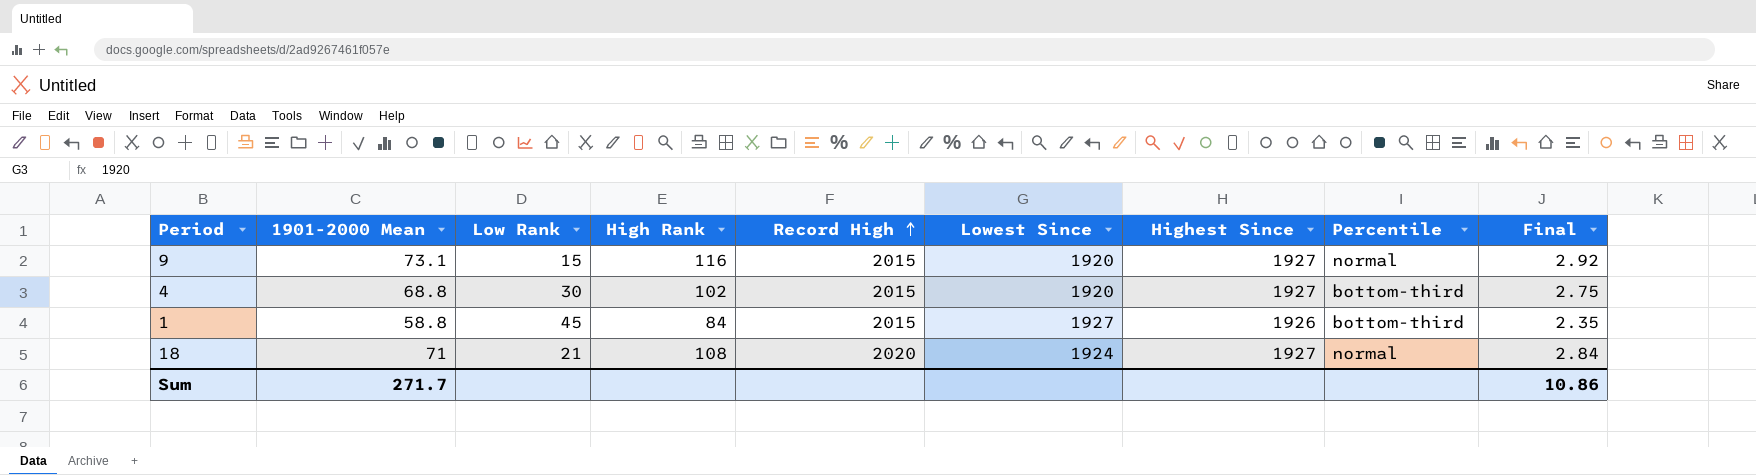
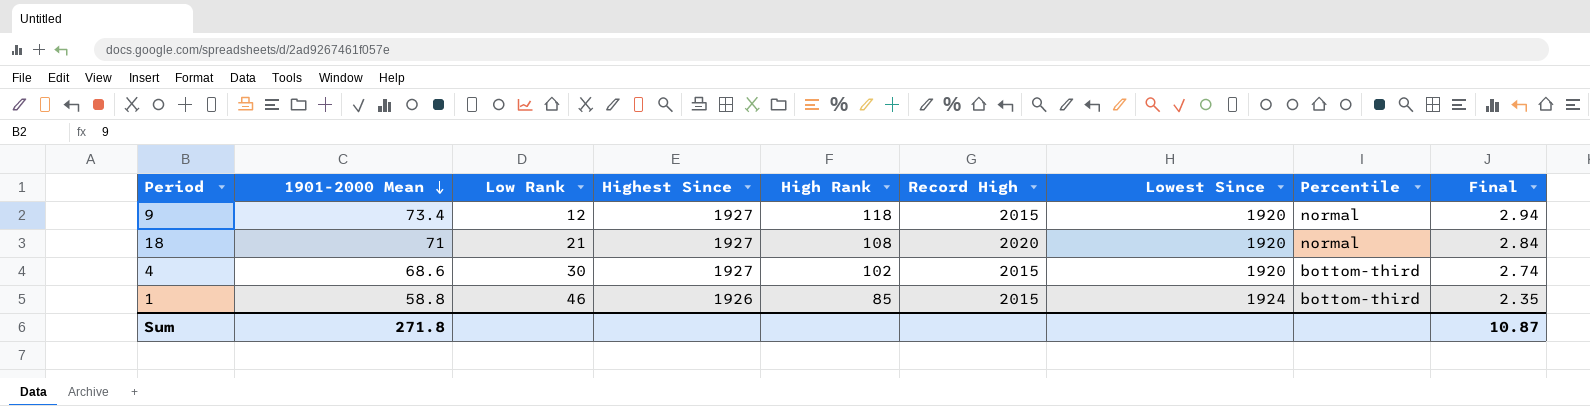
row order: Record High ascending -> 1901-2000 Mean descending
column Highest Since | position: 7 -> 4
9 | 1901-2000 Mean: 73.1 -> 73.4
9 | Low Rank: 15 -> 12
9 | High Rank: 116 -> 118
9 | Final: 2.92 -> 2.94
18 | Lowest Since: 1924 -> 1920
4 | 1901-2000 Mean: 68.8 -> 68.6
4 | Final: 2.75 -> 2.74
1 | Low Rank: 45 -> 46
1 | High Rank: 84 -> 85
1 | Lowest Since: 1927 -> 1924
Sum | 1901-2000 Mean: 271.7 -> 271.8
Sum | Final: 10.86 -> 10.87

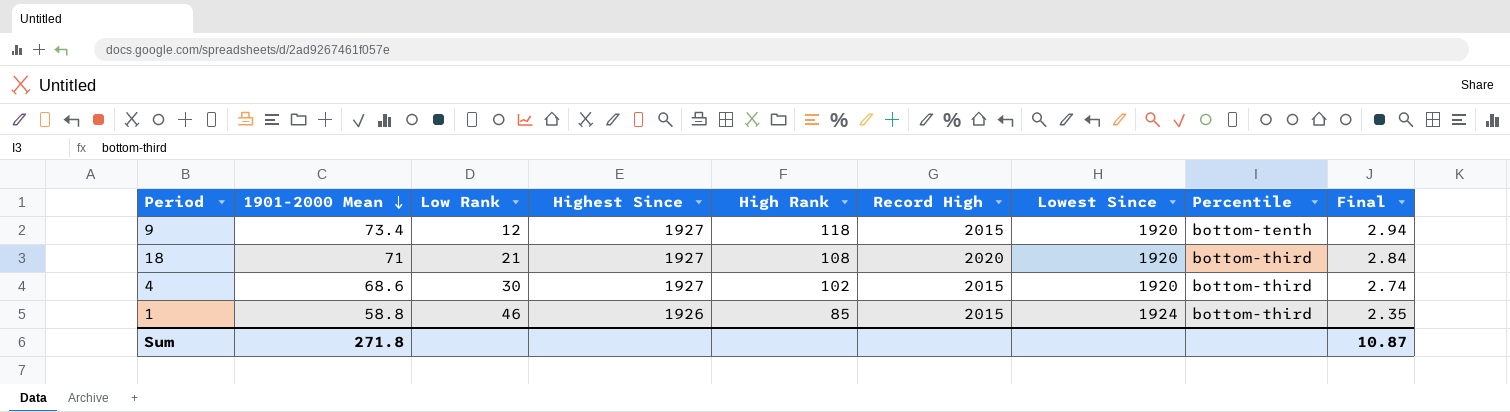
9 | Percentile: normal -> bottom-tenth
18 | Percentile: normal -> bottom-third

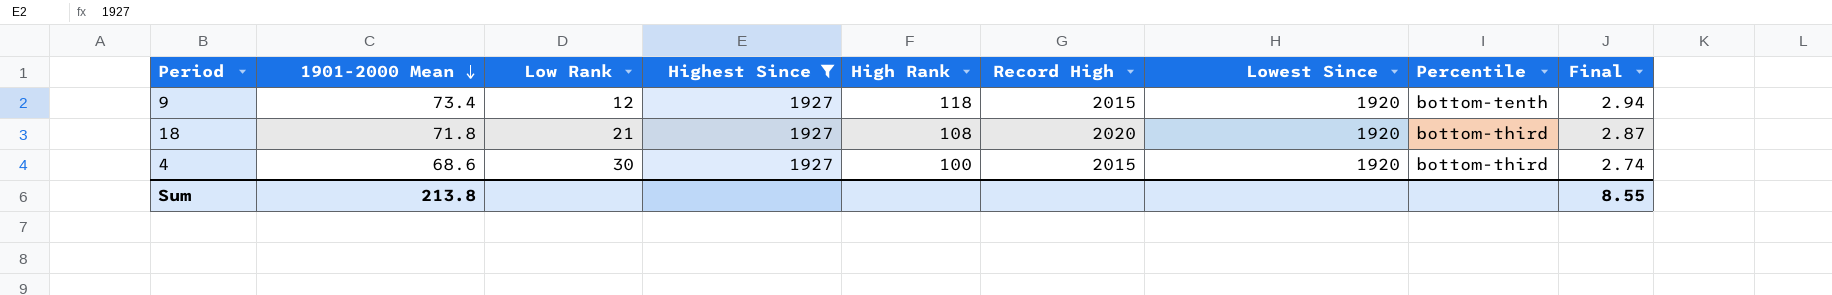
filter: none -> Highest Since = 1927
18 | 1901-2000 Mean: 71 -> 71.8
18 | Final: 2.84 -> 2.87
4 | High Rank: 102 -> 100
Sum | 1901-2000 Mean: 271.8 -> 213.8
Sum | Final: 10.87 -> 8.55

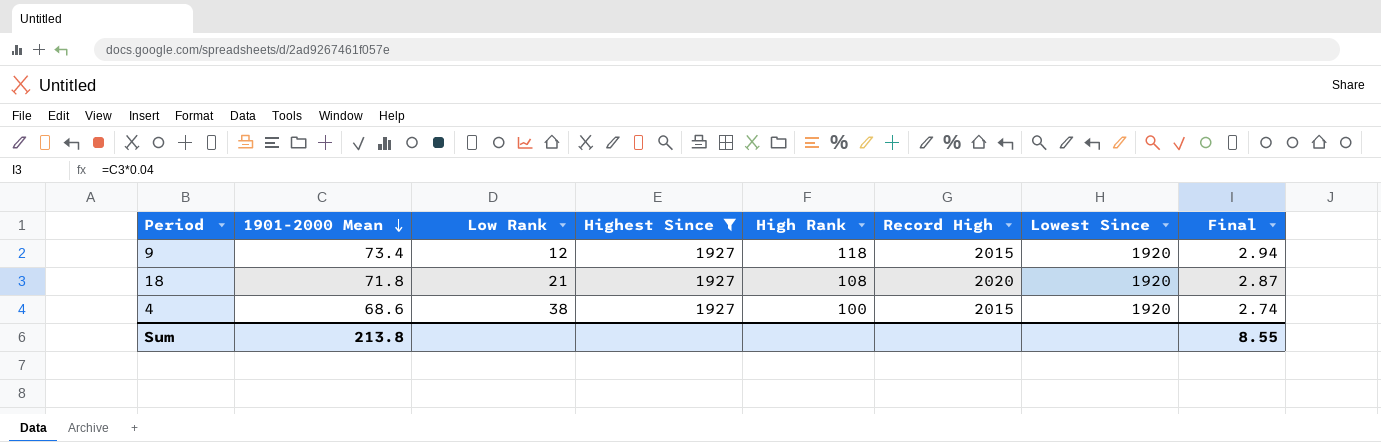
column Percentile | position: 8 -> none
4 | Low Rank: 30 -> 38

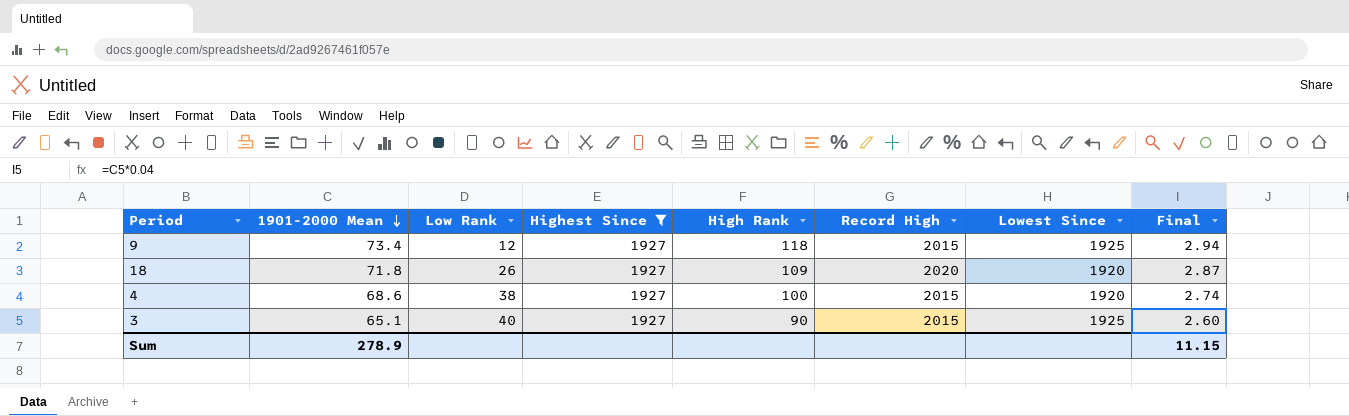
9 | Lowest Since: 1920 -> 1925
18 | Low Rank: 21 -> 26
18 | High Rank: 108 -> 109
row 3: none -> 65.1 | 40 | 1927 | 90 | 2015 | 1925 | 2.60
Sum | 1901-2000 Mean: 213.8 -> 278.9
Sum | Final: 8.55 -> 11.15

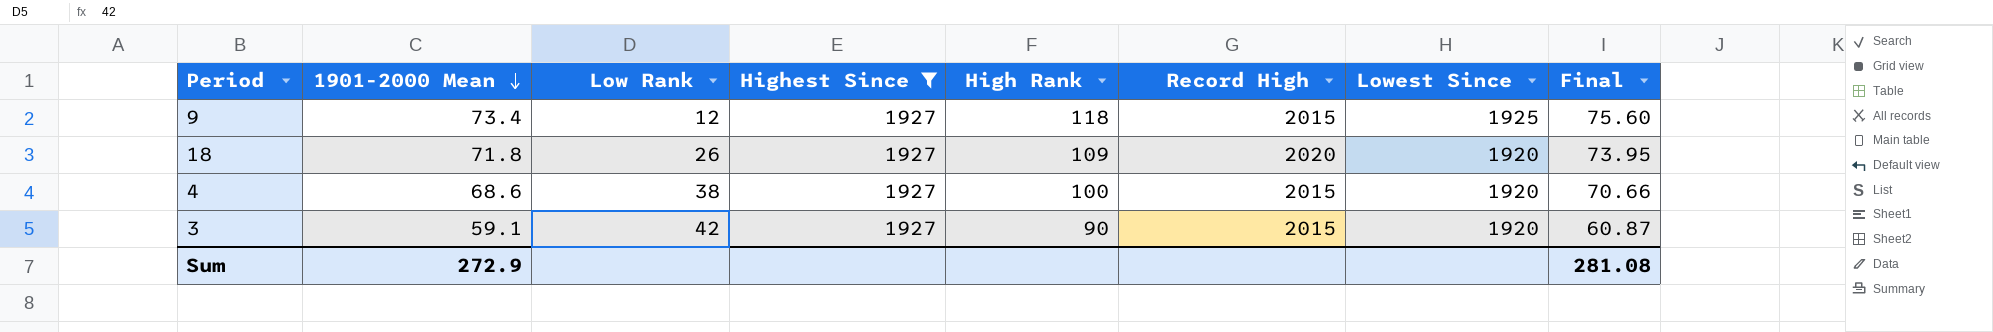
column Final | formula: [1901-2000 Mean] * 0.04 -> [1901-2000 Mean] * 1.03
3 | 1901-2000 Mean: 65.1 -> 59.1
3 | Low Rank: 40 -> 42
3 | Lowest Since: 1925 -> 1920
Sum | 1901-2000 Mean: 278.9 -> 272.9
Sum | Final: 11.15 -> 281.08

